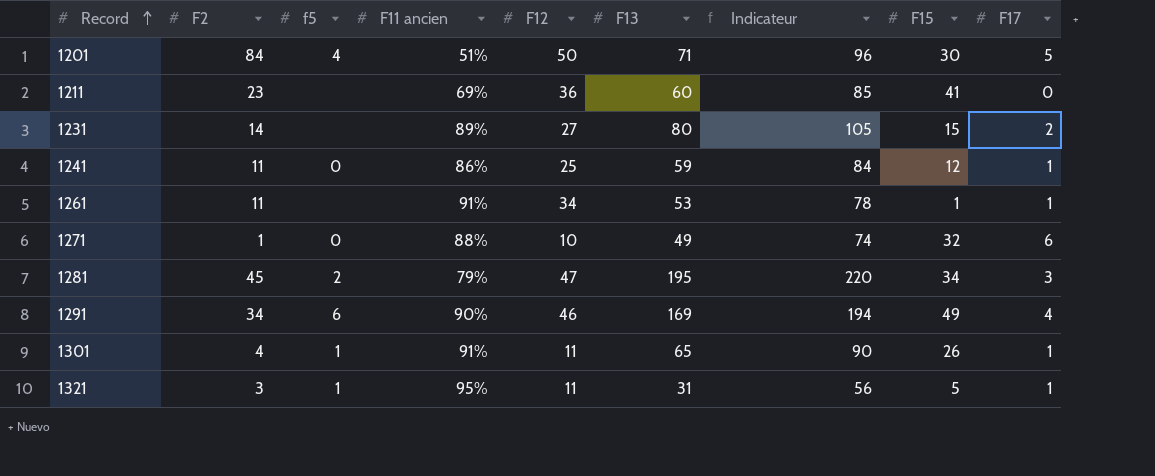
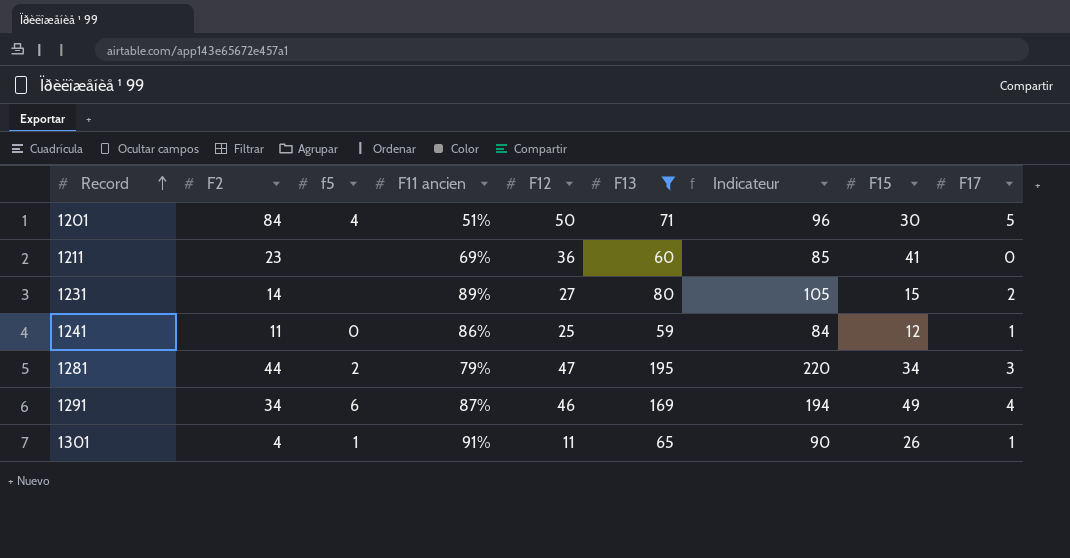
filter: none -> F13 >= 59
1281 | F2: 45 -> 44
1291 | F11 ancien: 90% -> 87%

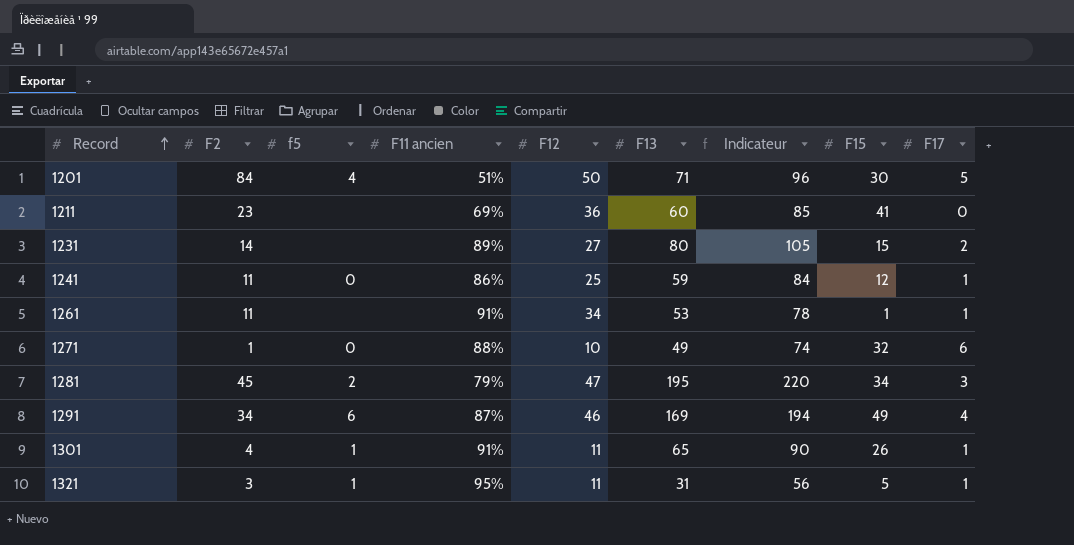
filter: F13 >= 59 -> none
1281 | F2: 44 -> 45

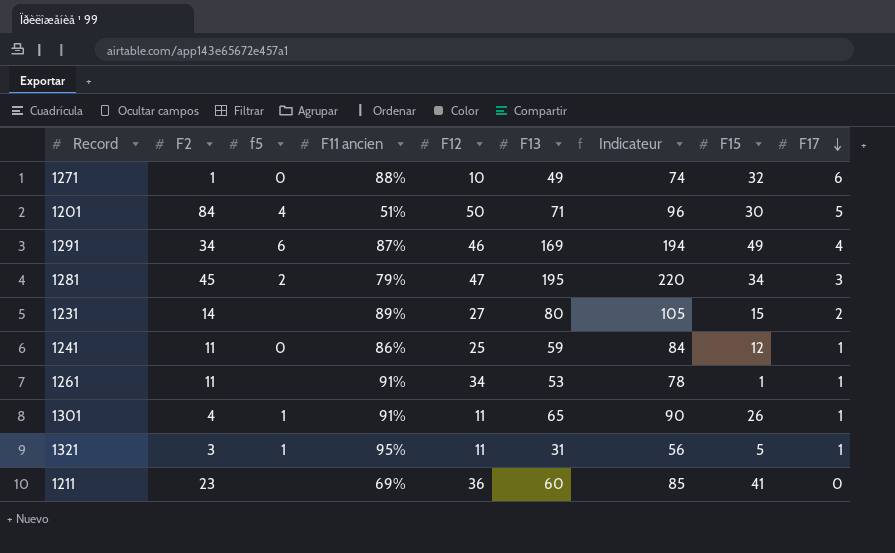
row order: Record ascending -> F17 descending

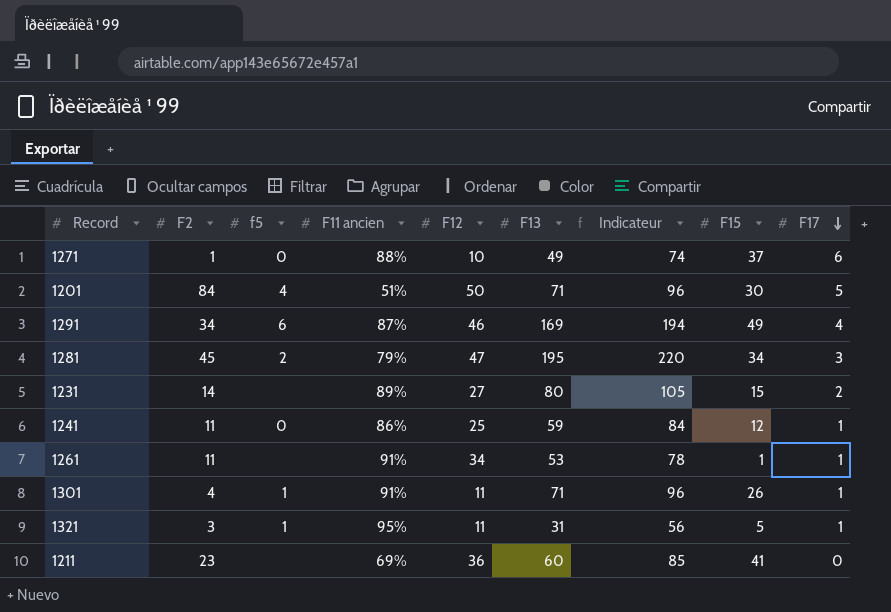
1271 | F15: 32 -> 37
1301 | F13: 65 -> 71
1301 | Indicateur: 90 -> 96

